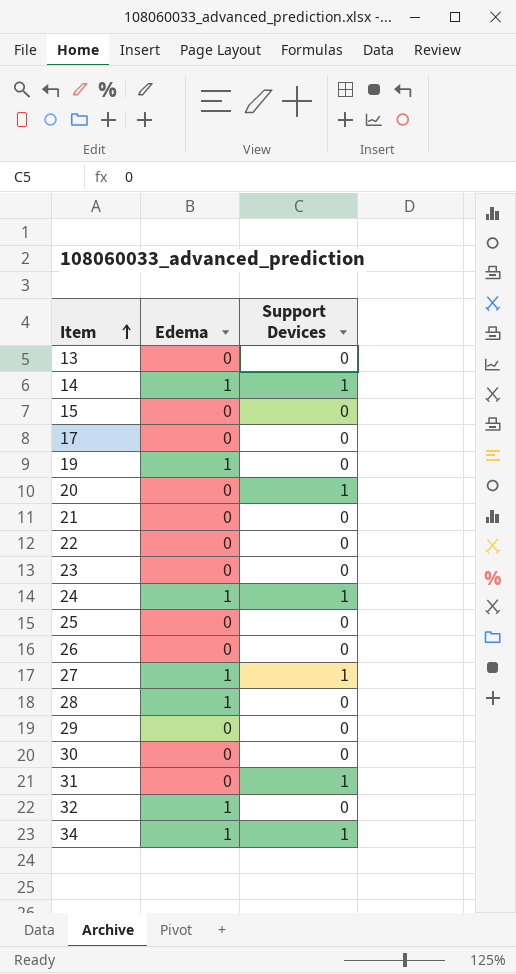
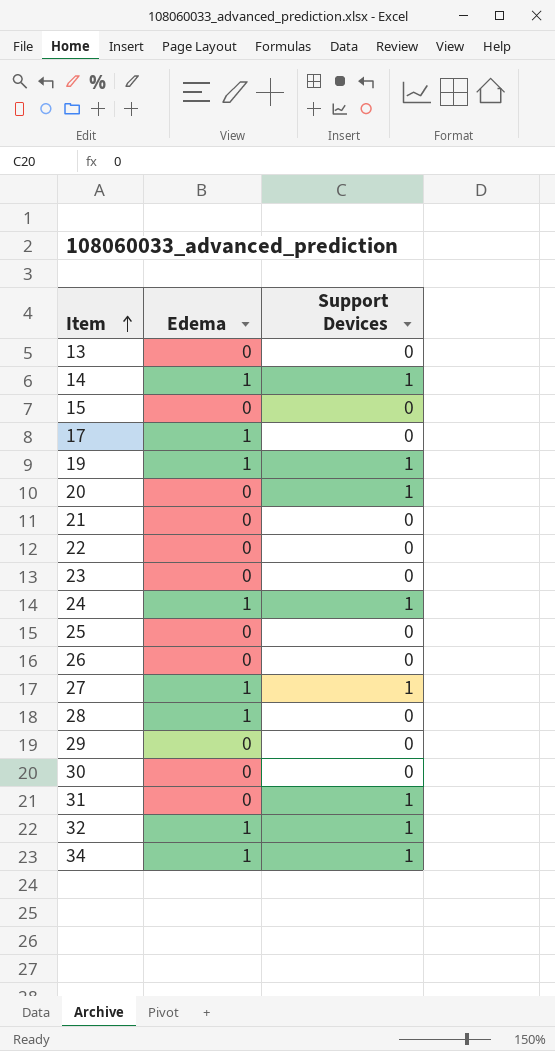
17 | Edema: 0 -> 1
19 | Support Devices: 0 -> 1
32 | Support Devices: 0 -> 1

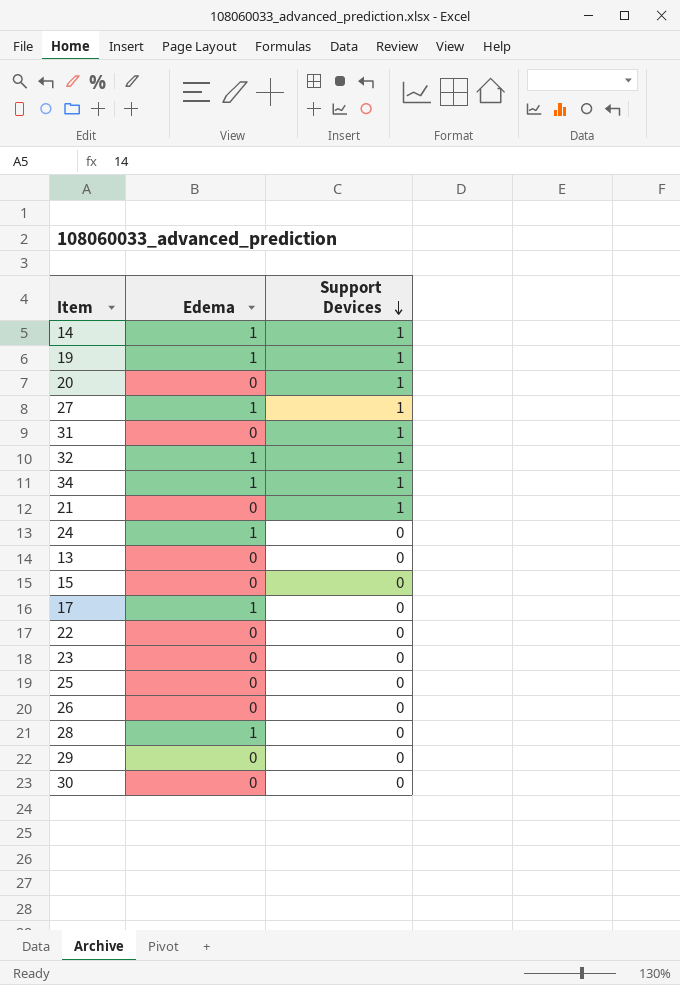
row order: Item ascending -> Support Devices descending
21 | Support Devices: 0 -> 1
24 | Support Devices: 1 -> 0

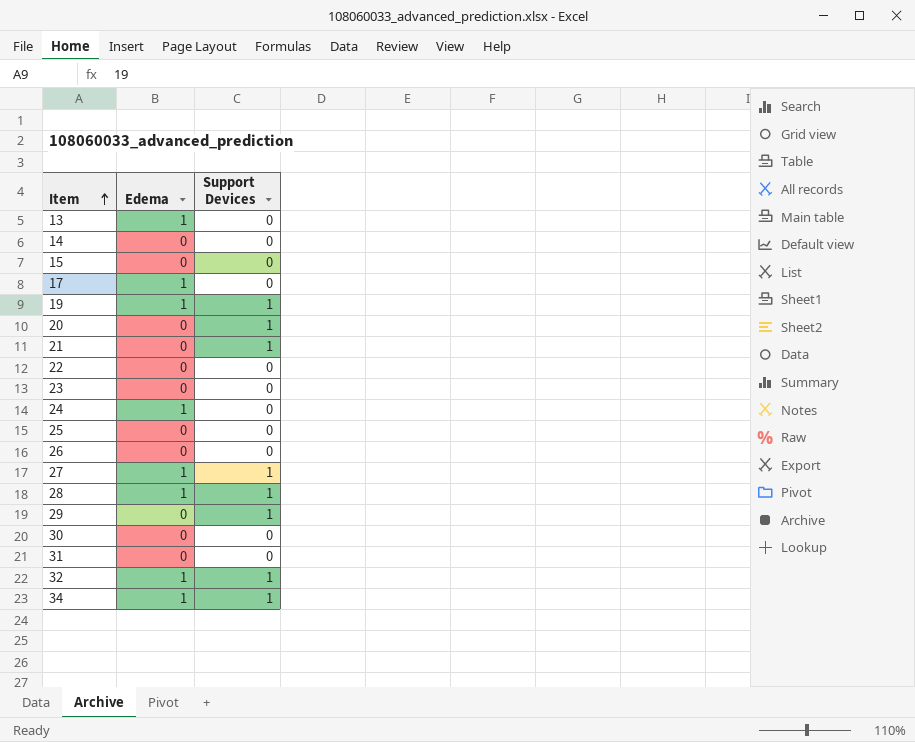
row order: Support Devices descending -> Item ascending
13 | Edema: 0 -> 1
14 | Edema: 1 -> 0
14 | Support Devices: 1 -> 0
28 | Support Devices: 0 -> 1
29 | Support Devices: 0 -> 1
31 | Support Devices: 1 -> 0

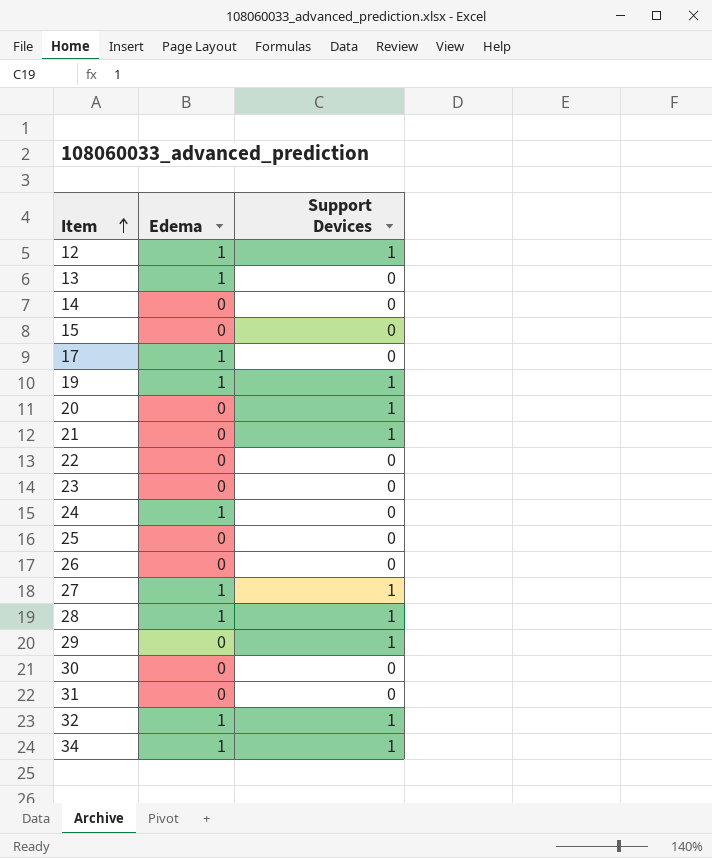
row 12: none -> 1 | 1

